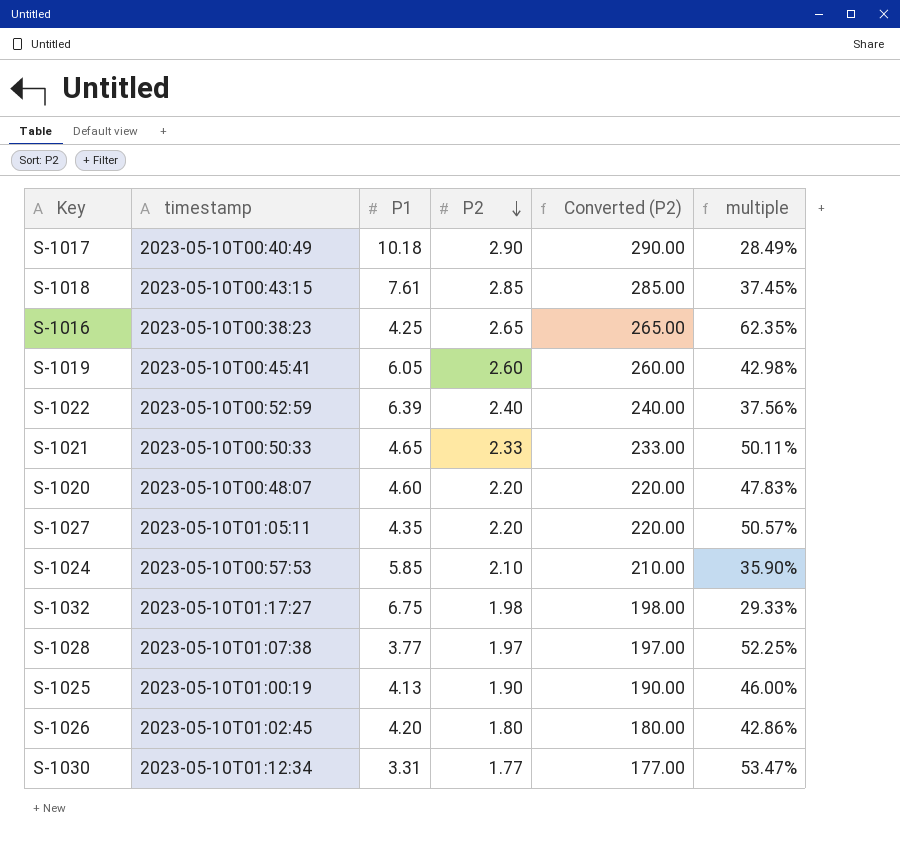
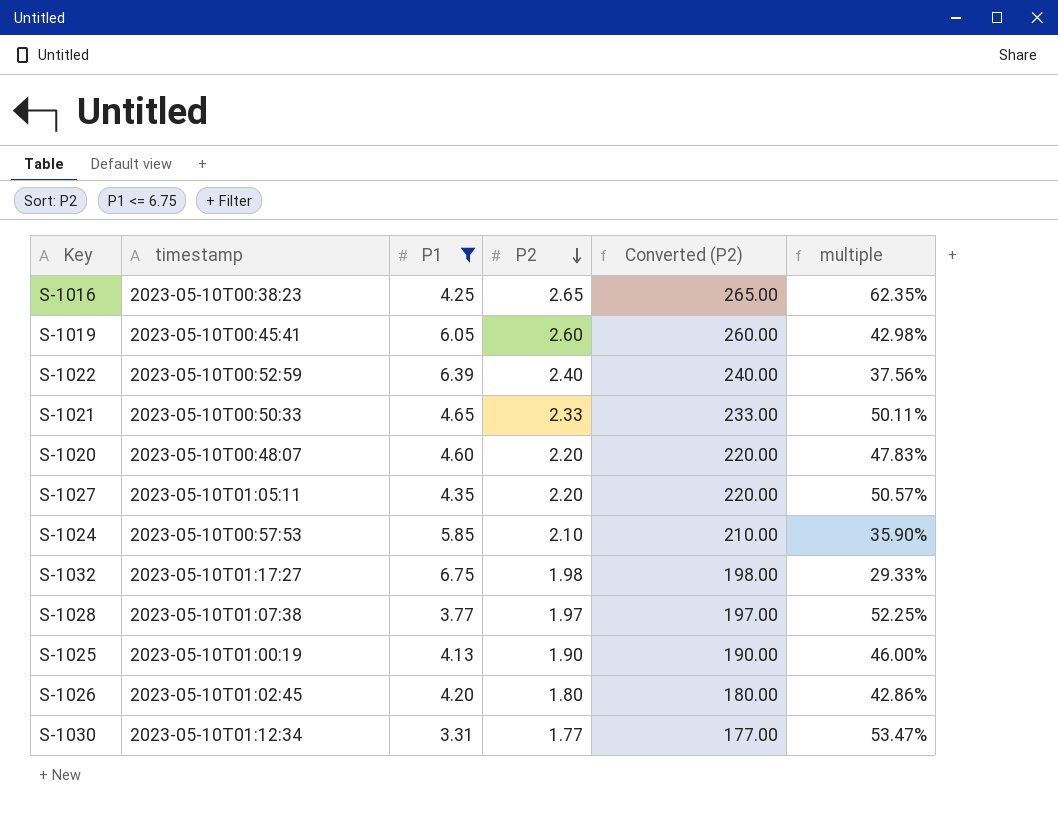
filter: none -> P1 <= 6.75

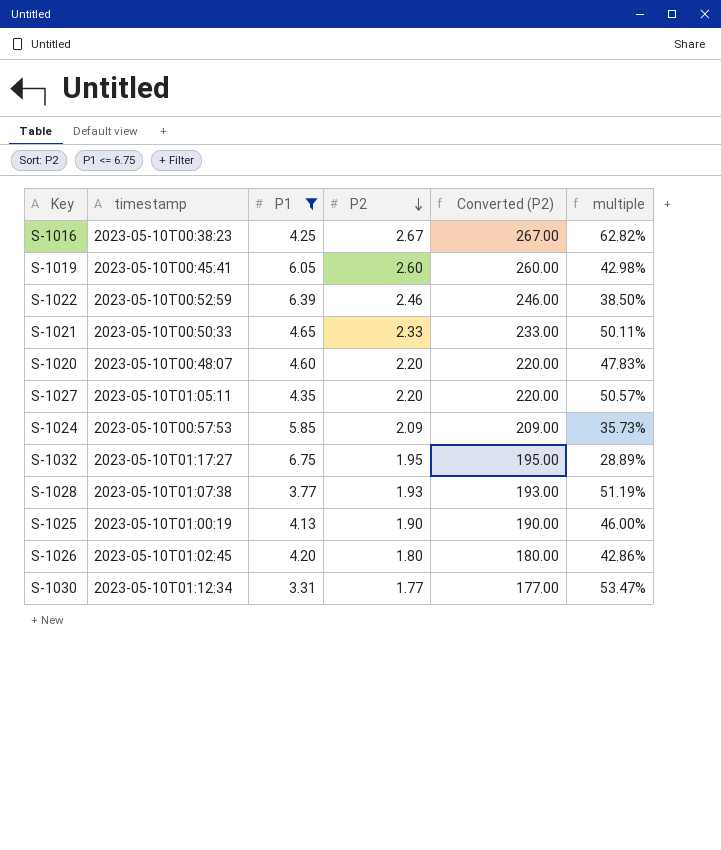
S-1016 | P2: 2.65 -> 2.67
S-1016 | Converted (P2): 265.00 -> 267.00
S-1016 | multiple: 62.35% -> 62.82%
S-1022 | P2: 2.40 -> 2.46
S-1022 | Converted (P2): 240.00 -> 246.00
S-1022 | multiple: 37.56% -> 38.50%
S-1024 | P2: 2.10 -> 2.09
S-1024 | Converted (P2): 210.00 -> 209.00
S-1024 | multiple: 35.90% -> 35.73%
S-1032 | P2: 1.98 -> 1.95
S-1032 | Converted (P2): 198.00 -> 195.00
S-1032 | multiple: 29.33% -> 28.89%
S-1028 | P2: 1.97 -> 1.93
S-1028 | Converted (P2): 197.00 -> 193.00
S-1028 | multiple: 52.25% -> 51.19%

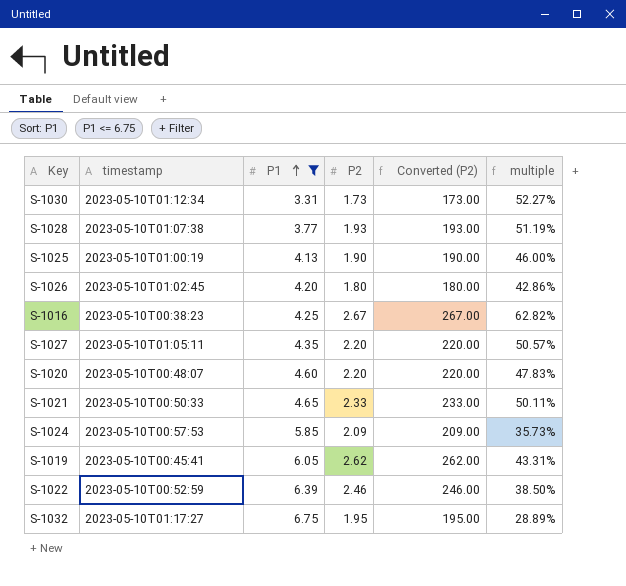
row order: P2 descending -> P1 ascending
S-1030 | P2: 1.77 -> 1.73
S-1030 | Converted (P2): 177.00 -> 173.00
S-1030 | multiple: 53.47% -> 52.27%
S-1019 | P2: 2.60 -> 2.62
S-1019 | Converted (P2): 260.00 -> 262.00
S-1019 | multiple: 42.98% -> 43.31%

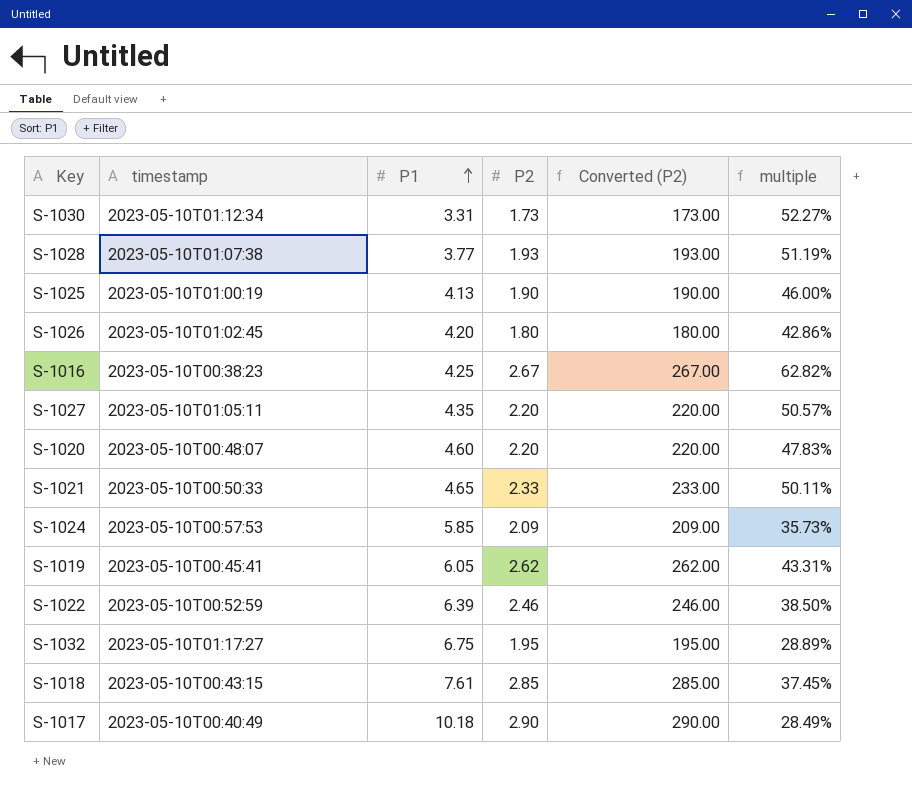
filter: P1 <= 6.75 -> none

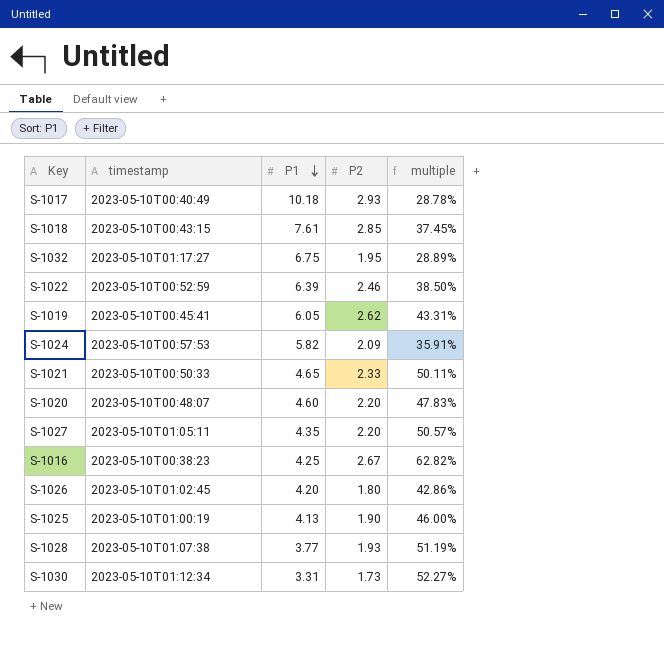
row order: P1 ascending -> P1 descending
column Converted (P2) | formula: [P2] * 100 -> none
S-1017 | P2: 2.90 -> 2.93
S-1017 | multiple: 28.49% -> 28.78%
S-1024 | P1: 5.85 -> 5.82
S-1024 | multiple: 35.73% -> 35.91%

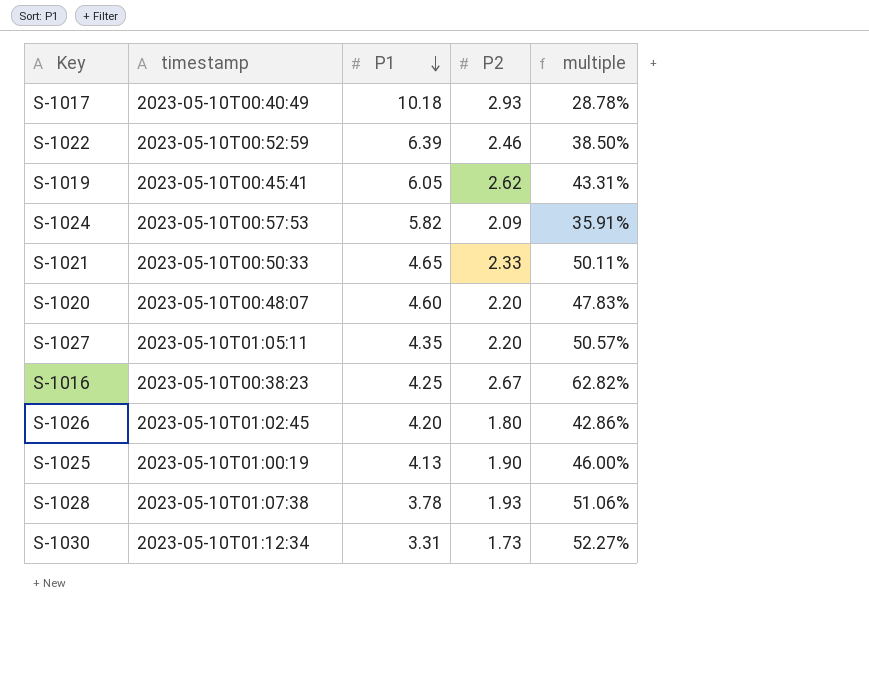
row S-1018: 2023-05-10T00:43:15 | 7.61 | 2.85 | 37.45% -> none
row S-1032: 2023-05-10T01:17:27 | 6.75 | 1.95 | 28.89% -> none
S-1028 | P1: 3.77 -> 3.78
S-1028 | multiple: 51.19% -> 51.06%

